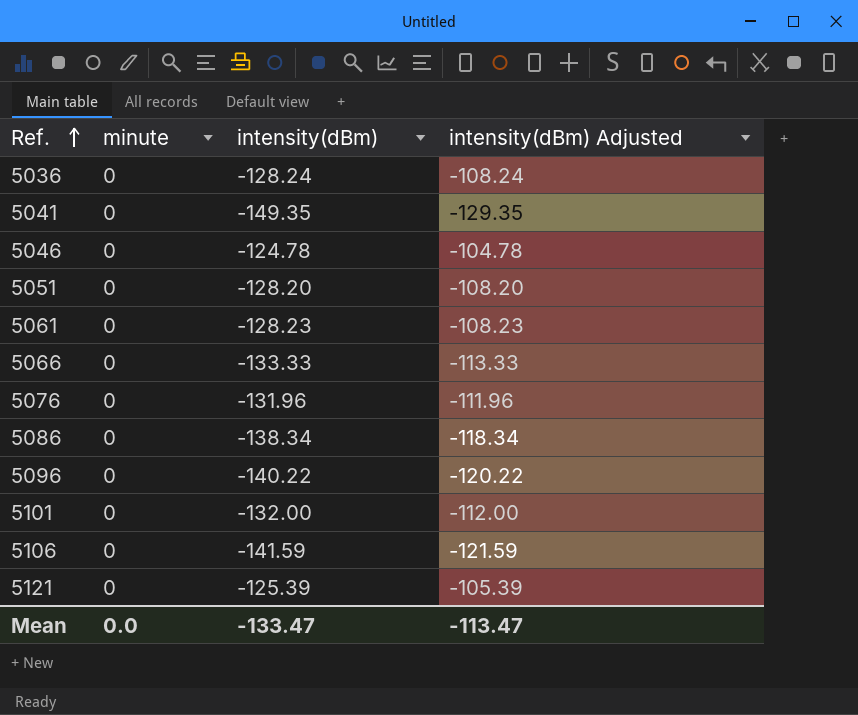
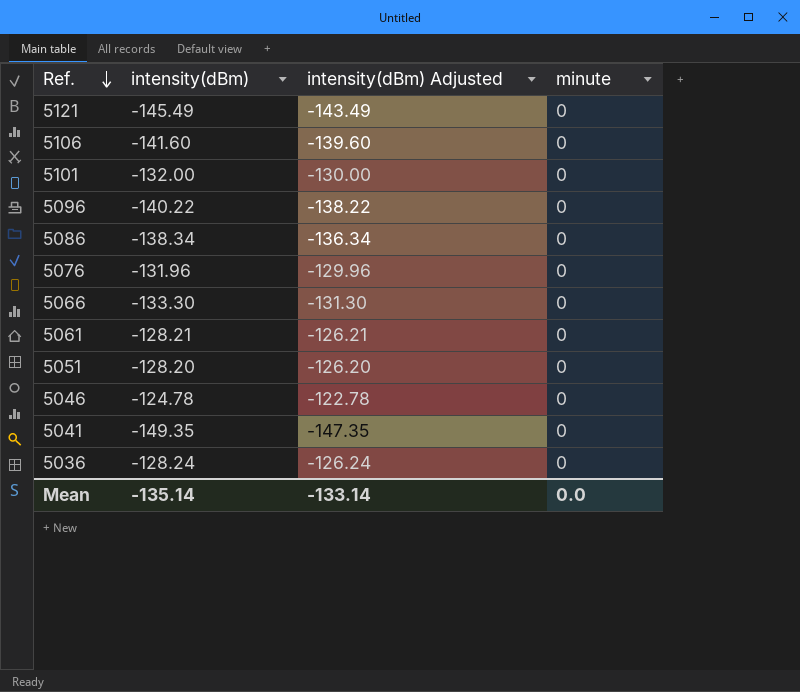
row order: Ref. ascending -> Ref. descending
column intensity(dBm) Adjusted | formula: [intensity(dBm)] + 20 -> [intensity(dBm)] + 2
column minute | position: 2 -> 4
5121 | intensity(dBm): -125.39 -> -145.49
5106 | intensity(dBm): -141.59 -> -141.60
5066 | intensity(dBm): -133.33 -> -133.30
5061 | intensity(dBm): -128.23 -> -128.21
Mean | intensity(dBm): -133.47 -> -135.14
Mean | intensity(dBm) Adjusted: -113.47 -> -133.14

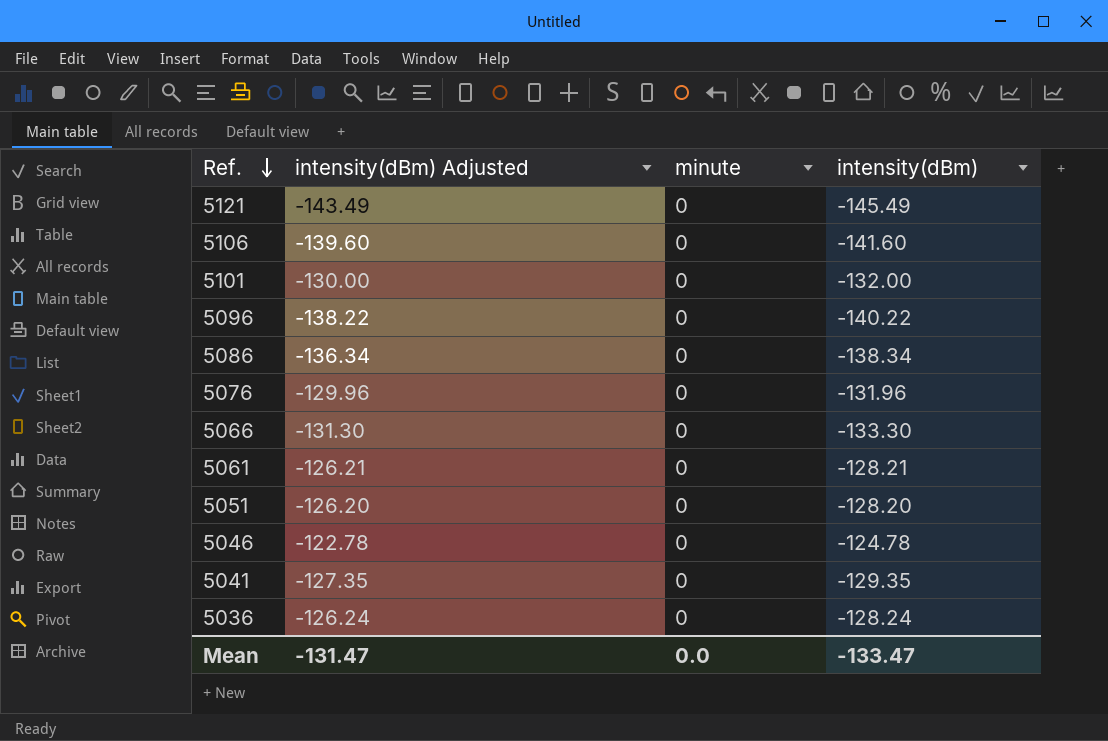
column intensity(dBm) | position: 2 -> 4
5041 | intensity(dBm) Adjusted: -147.35 -> -127.35
5041 | intensity(dBm): -149.35 -> -129.35
Mean | intensity(dBm) Adjusted: -133.14 -> -131.47
Mean | intensity(dBm): -135.14 -> -133.47

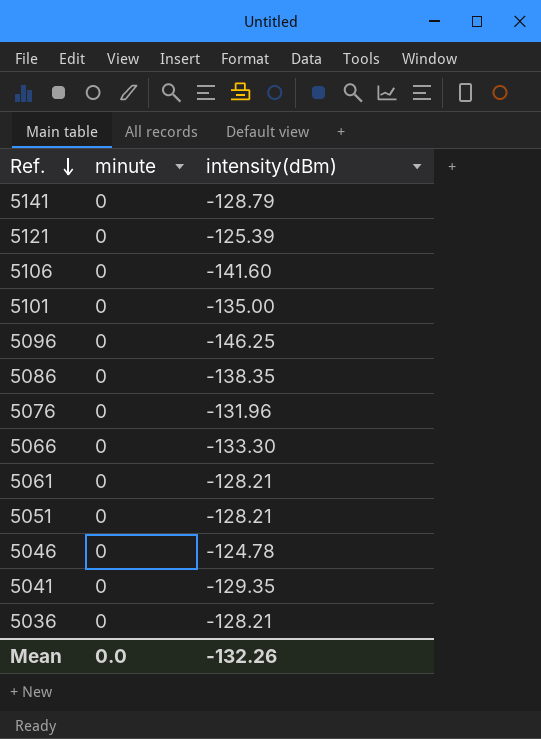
column intensity(dBm) Adjusted | formula: [intensity(dBm)] + 2 -> none
row 5141: none -> 0 | -128.79
5121 | intensity(dBm): -145.49 -> -125.39
5101 | intensity(dBm): -132.00 -> -135.00
5096 | intensity(dBm): -140.22 -> -146.25
5086 | intensity(dBm): -138.34 -> -138.35
5051 | intensity(dBm): -128.20 -> -128.21
5036 | intensity(dBm): -128.24 -> -128.21
Mean | intensity(dBm): -133.47 -> -132.26

